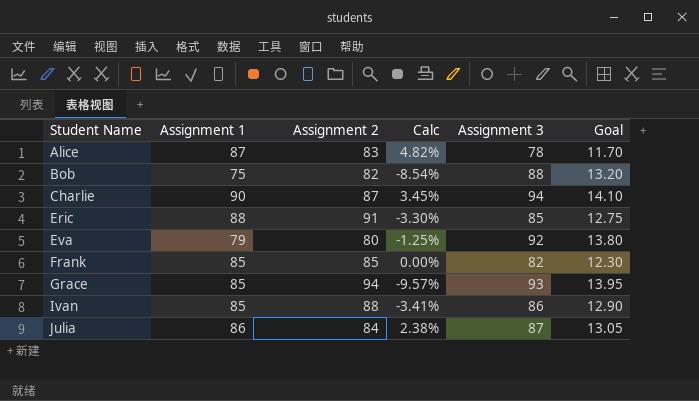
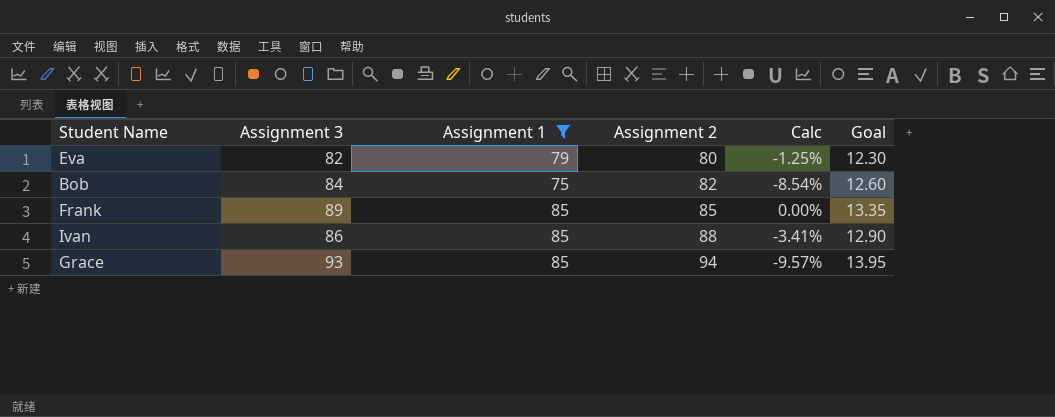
filter: none -> Assignment 1 <= 85
row order: Student Name ascending -> Assignment 2 ascending
column Assignment 3 | position: 5 -> 2
Eva | Assignment 3: 92 -> 82
Eva | Goal: 13.80 -> 12.30
Bob | Assignment 3: 88 -> 84
Bob | Goal: 13.20 -> 12.60
Frank | Assignment 3: 82 -> 89
Frank | Goal: 12.30 -> 13.35

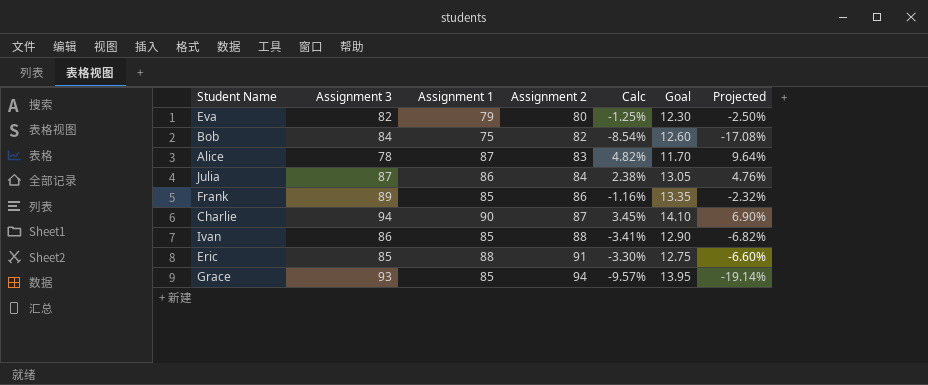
filter: Assignment 1 <= 85 -> none
column Projected | formula: none -> [Calc] * 2
Frank | Assignment 2: 85 -> 86
Frank | Calc: 0.00% -> -1.16%

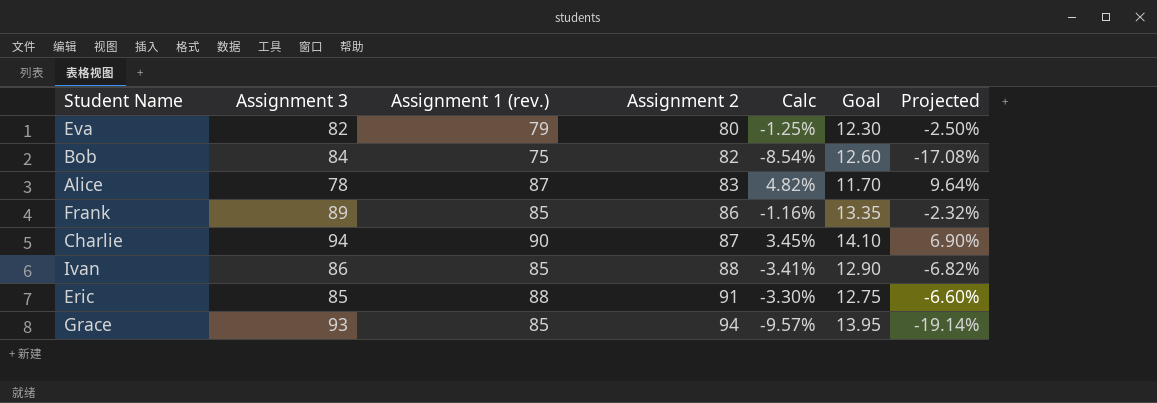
column name: Assignment 1 -> Assignment 1 (rev.)
row Julia: 87 | 86 | 84 | 2.38% | 13.05 | 4.76% -> none

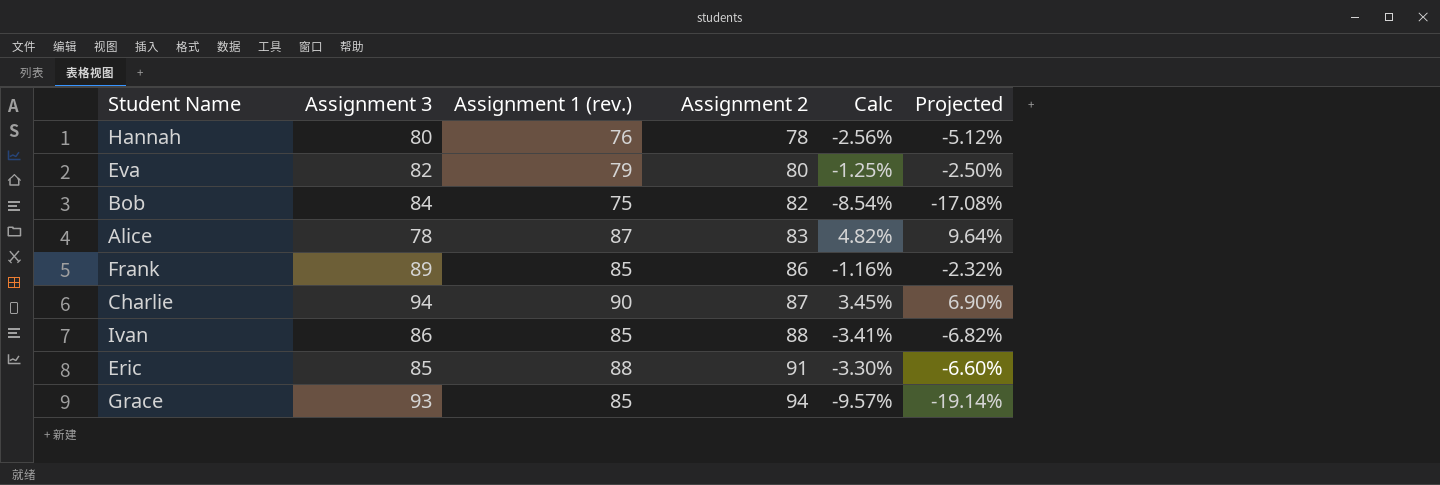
column Goal | formula: [Assignment 3] * 0.15 -> none
row Hannah: none -> 80 | 76 | 78 | -2.56% | -5.12%

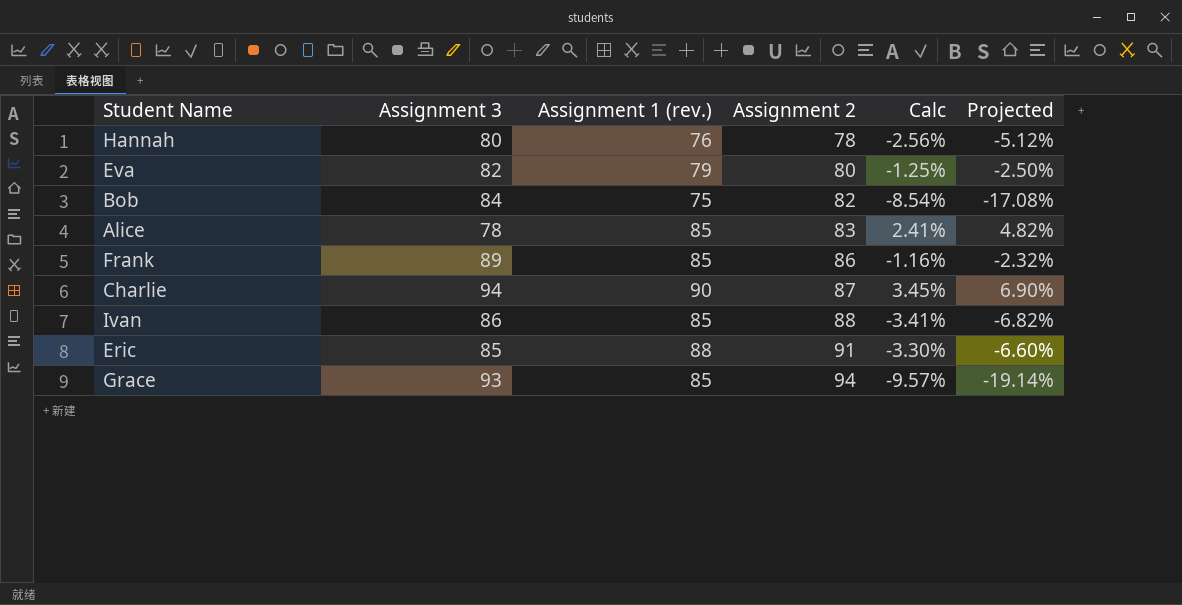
Alice | Assignment 1 (rev.): 87 -> 85
Alice | Calc: 4.82% -> 2.41%
Alice | Projected: 9.64% -> 4.82%

